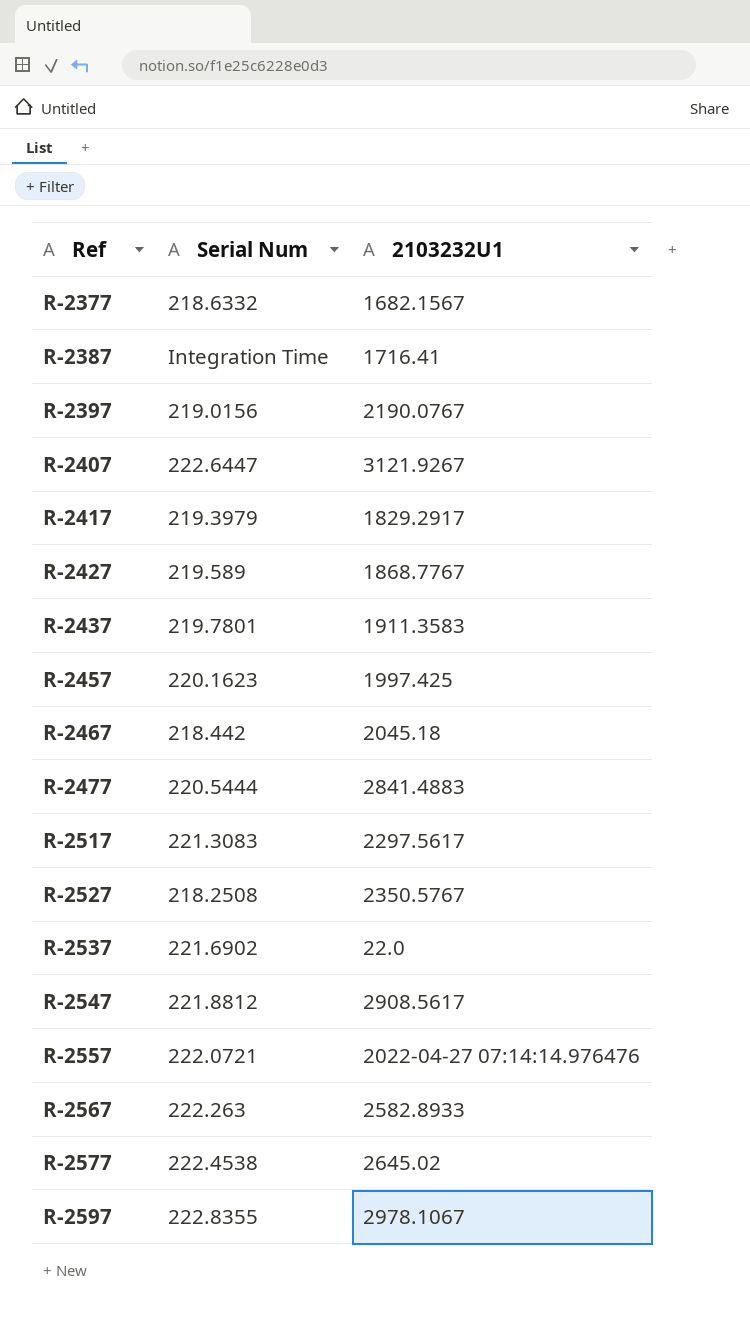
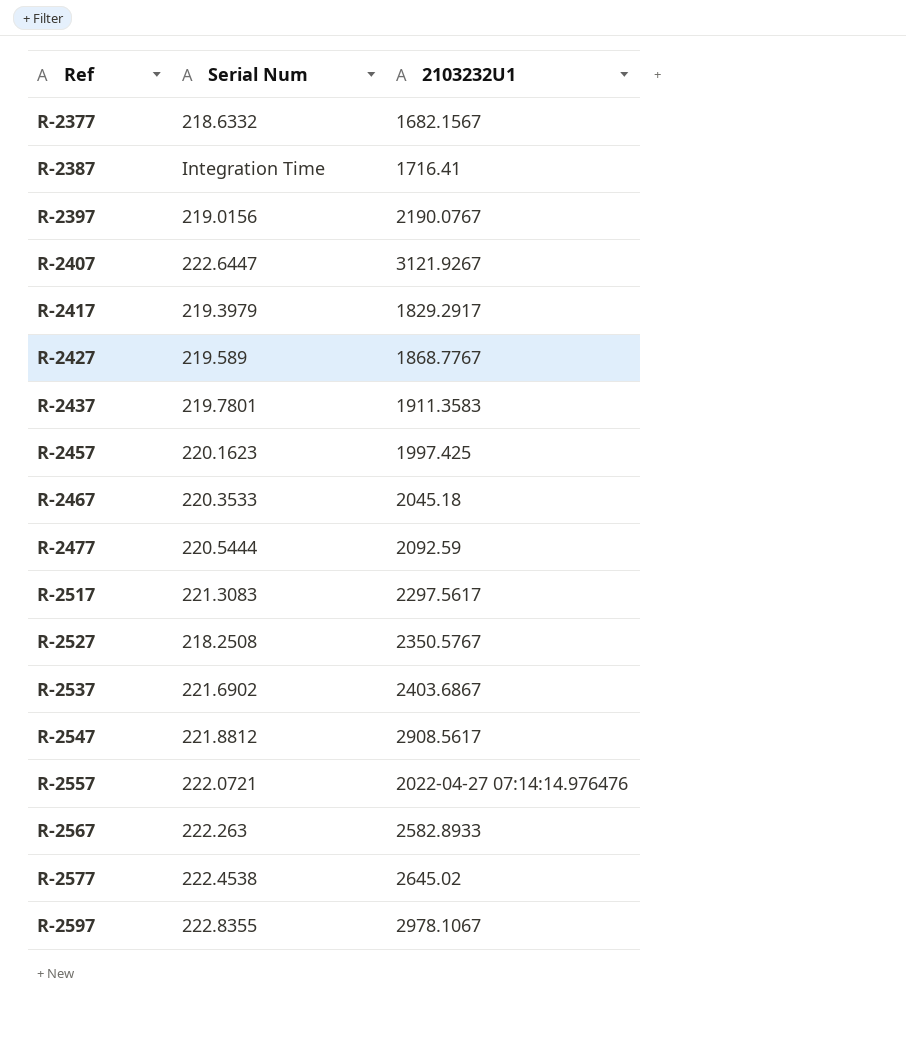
R-2467 | Serial Num: 218.442 -> 220.3533
R-2477 | 2103232U1: 2841.4883 -> 2092.59
R-2537 | 2103232U1: 22.0 -> 2403.6867

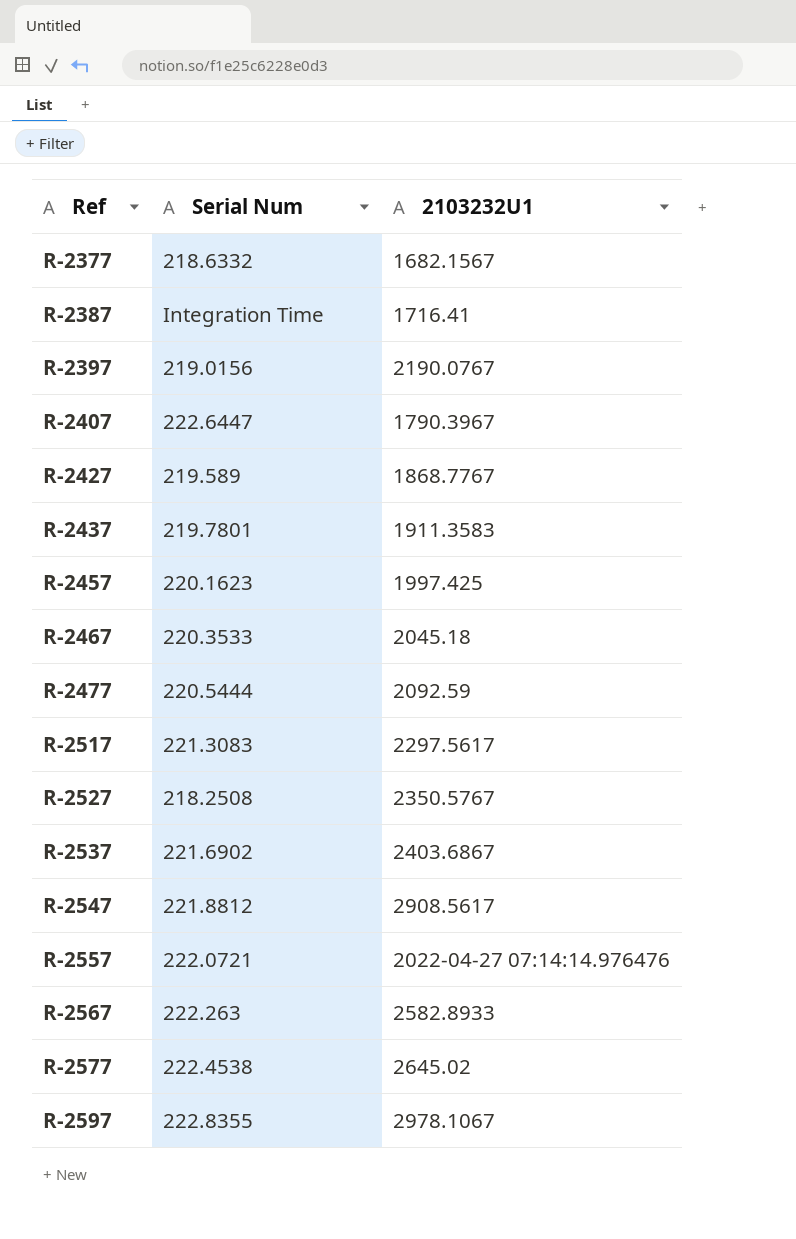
row R-2417: 219.3979 | 1829.2917 -> none
R-2407 | 2103232U1: 3121.9267 -> 1790.3967

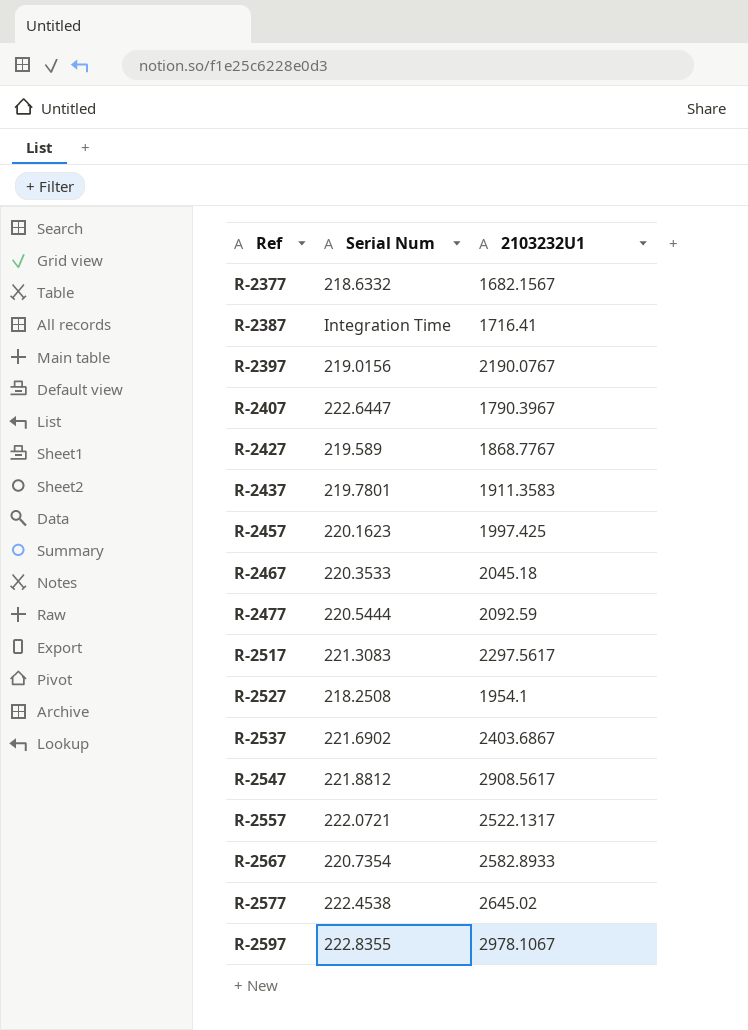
R-2527 | 2103232U1: 2350.5767 -> 1954.1
R-2557 | 2103232U1: 2022-04-27 07:14:14.976476 -> 2522.1317
R-2567 | Serial Num: 222.263 -> 220.7354

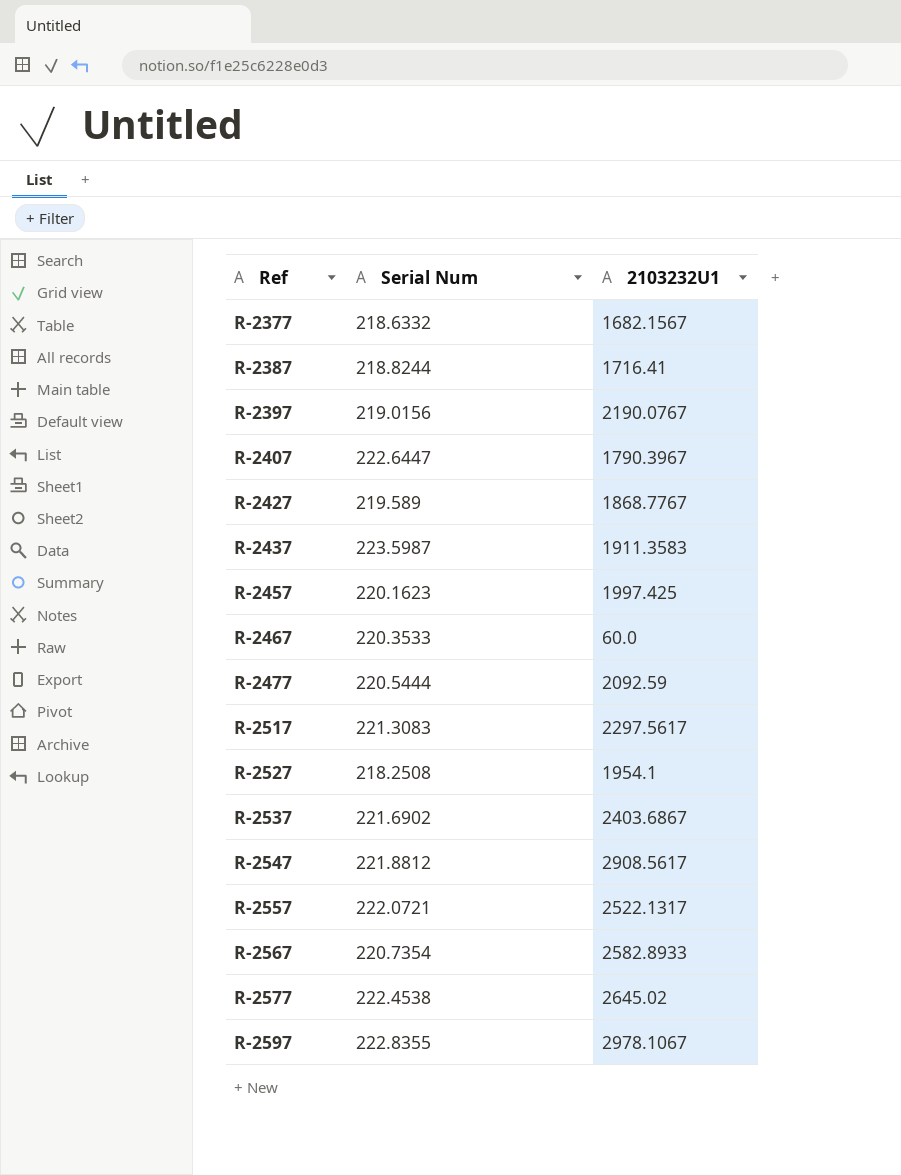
R-2387 | Serial Num: Integration Time -> 218.8244
R-2437 | Serial Num: 219.7801 -> 223.5987
R-2467 | 2103232U1: 2045.18 -> 60.0

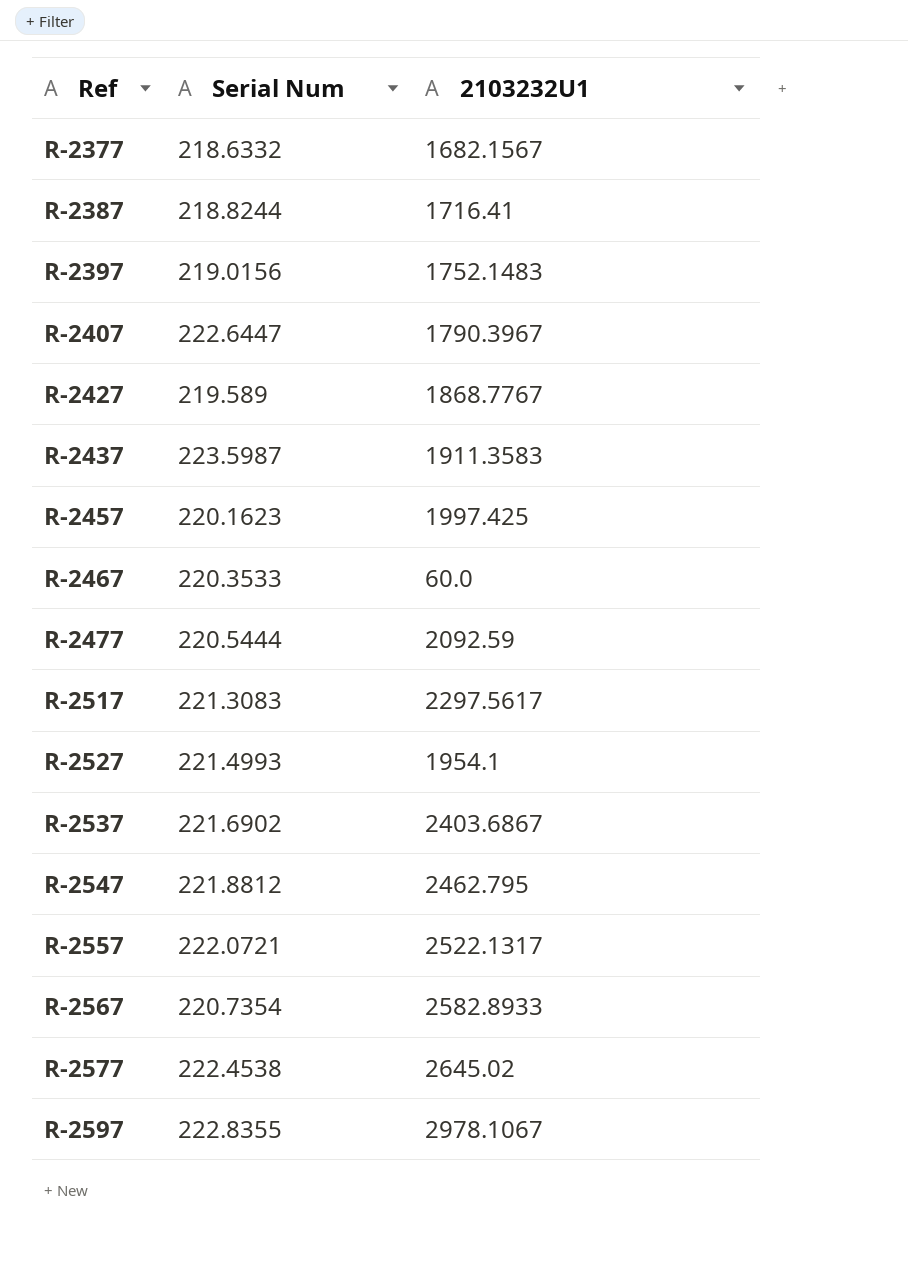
R-2397 | 2103232U1: 2190.0767 -> 1752.1483
R-2527 | Serial Num: 218.2508 -> 221.4993
R-2547 | 2103232U1: 2908.5617 -> 2462.795

